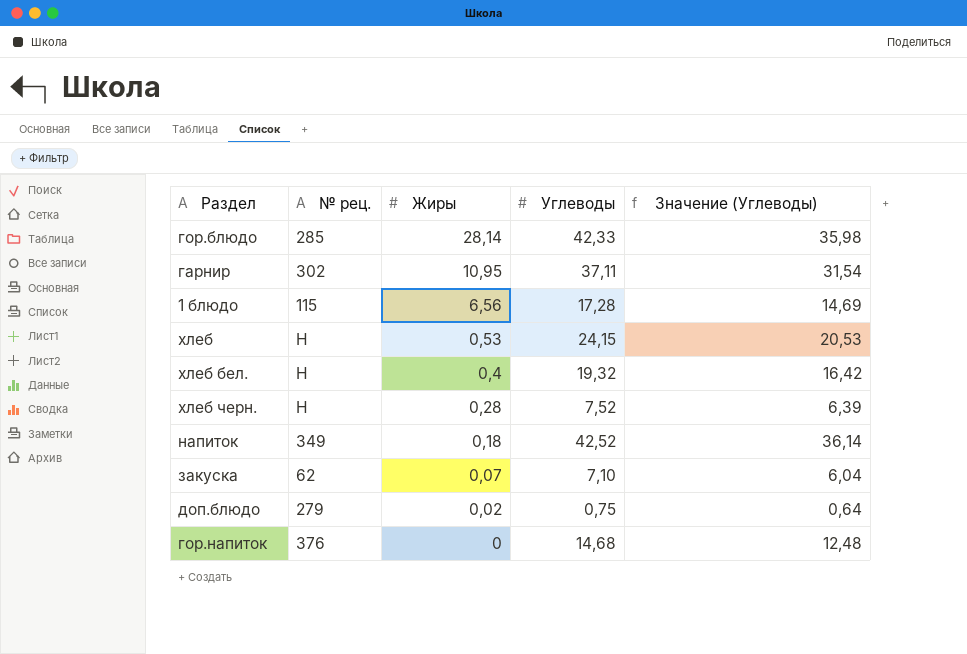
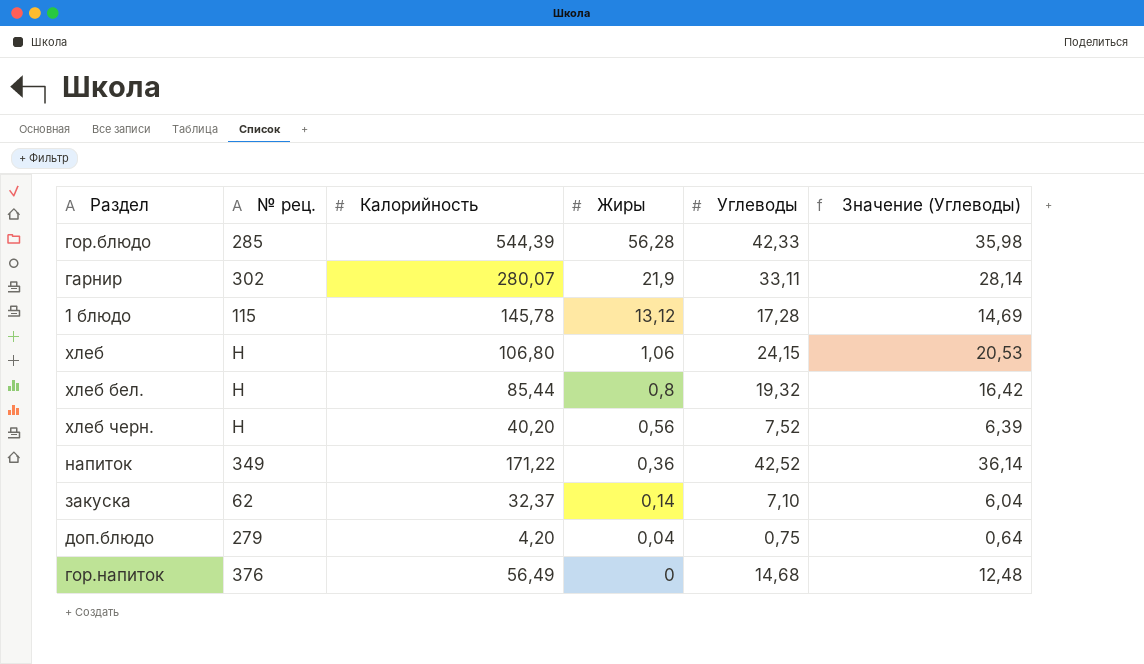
column Калорийность | position: none -> 3
гор.блюдо | Жиры: 28,14 -> 56,28
гарнир | Жиры: 10,95 -> 21,9
гарнир | Углеводы: 37,11 -> 33,11
гарнир | Значение (Углеводы): 31,54 -> 28,14
1 блюдо | Жиры: 6,56 -> 13,12
хлеб | Жиры: 0,53 -> 1,06
хлеб бел. | Жиры: 0,4 -> 0,8
хлеб черн. | Жиры: 0,28 -> 0,56
напиток | Жиры: 0,18 -> 0,36
закуска | Жиры: 0,07 -> 0,14
доп.блюдо | Жиры: 0,02 -> 0,04

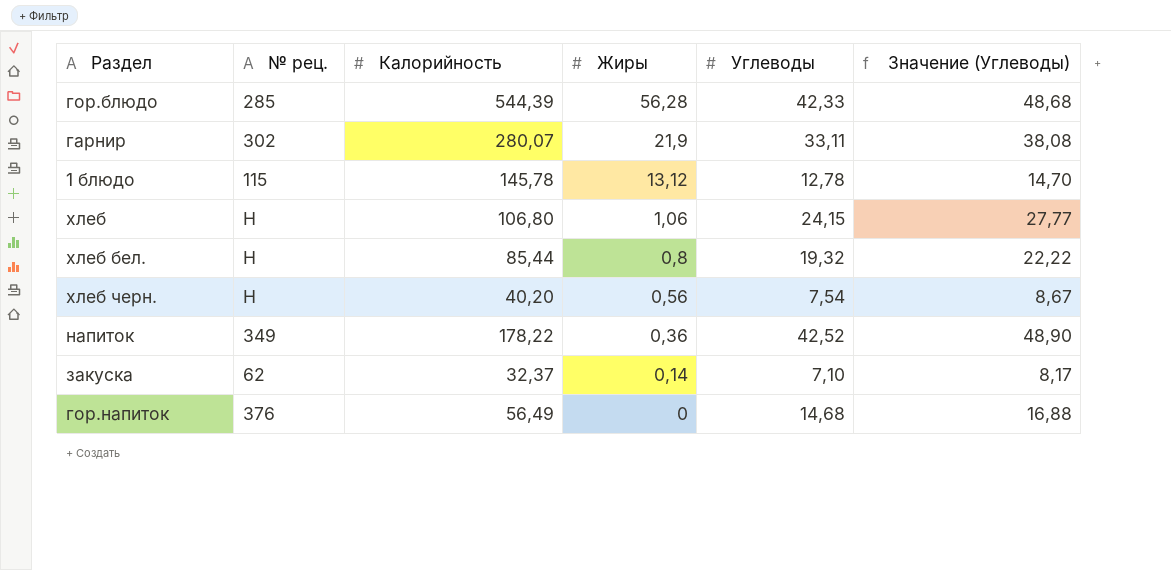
column Значение (Углеводы) | formula: [Углеводы] * 0,85 -> [Углеводы] * 1,15
row доп.блюдо: 279 | 4,20 | 0,04 | 0,75 | 0,64 -> none
1 блюдо | Углеводы: 17,28 -> 12,78
хлеб черн. | Углеводы: 7,52 -> 7,54
напиток | Калорийность: 171,22 -> 178,22

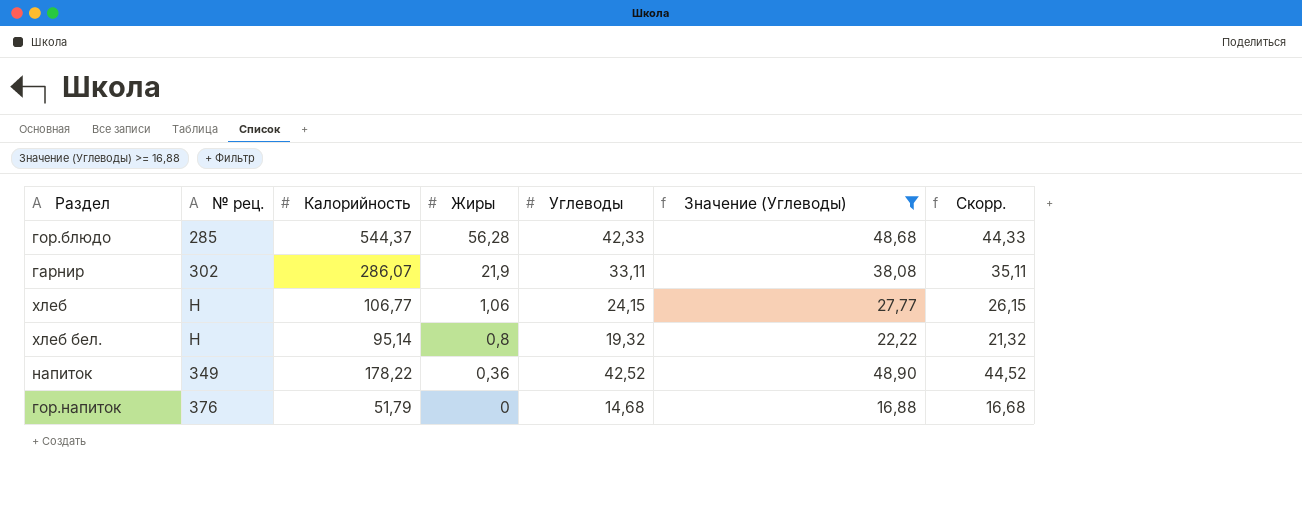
filter: none -> Значение (Углеводы) >= 16,88
column Скорр. | formula: none -> [Углеводы] + 2
гор.блюдо | Калорийность: 544,39 -> 544,37
гарнир | Калорийность: 280,07 -> 286,07
хлеб | Калорийность: 106,80 -> 106,77
хлеб бел. | Калорийность: 85,44 -> 95,14
гор.напиток | Калорийность: 56,49 -> 51,79

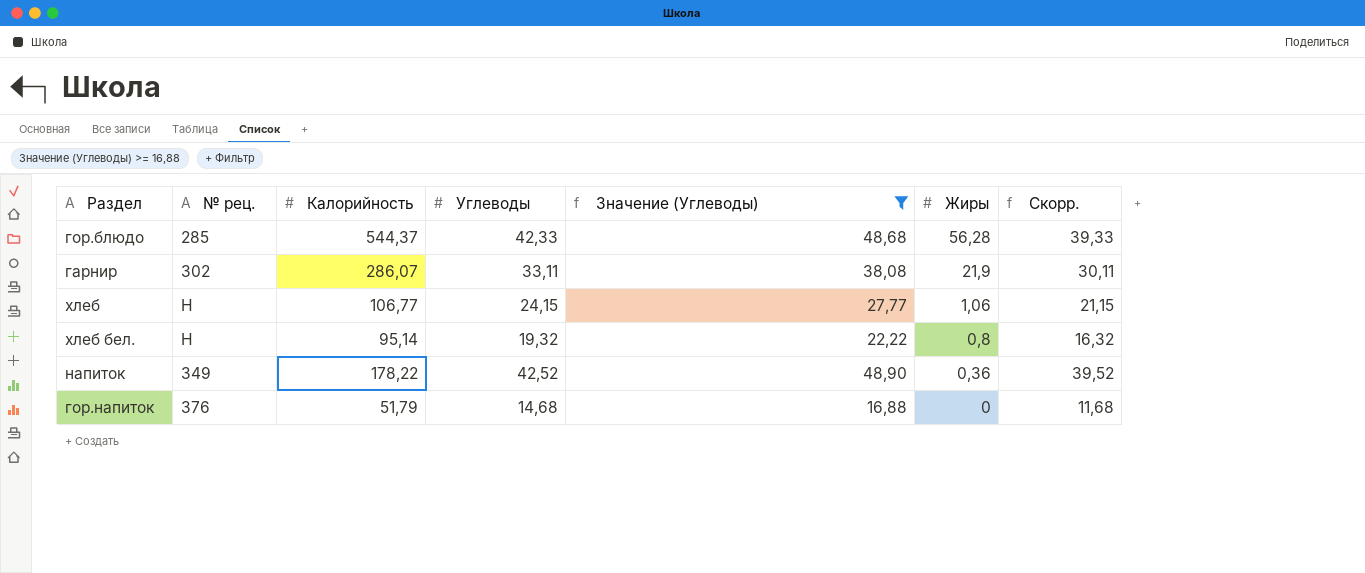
column Жиры | position: 4 -> 6
column Скорр. | formula: [Углеводы] + 2 -> [Углеводы] - 3

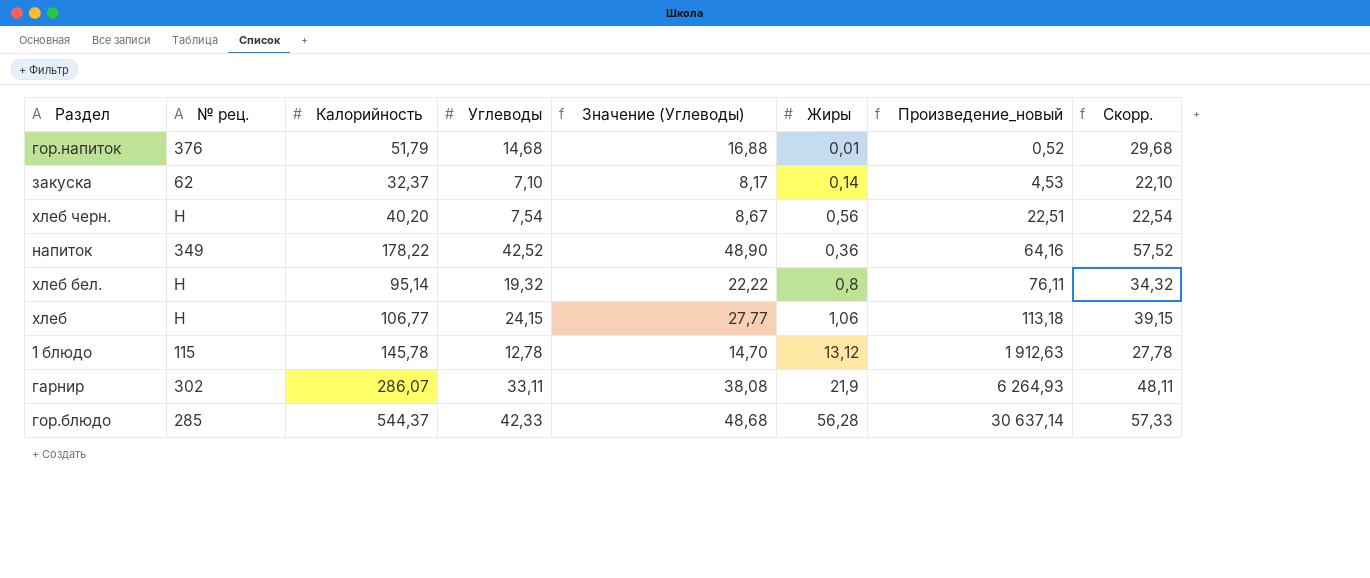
filter: Значение (Углеводы) >= 16,88 -> none
row order: Жиры descending -> Произведение_новый ascending
column Произведение_новый | formula: none -> [Калорийность] * [Жиры]
column Скорр. | formula: [Углеводы] - 3 -> [Углеводы] + 15
гор.напиток | Жиры: 0 -> 0,01

